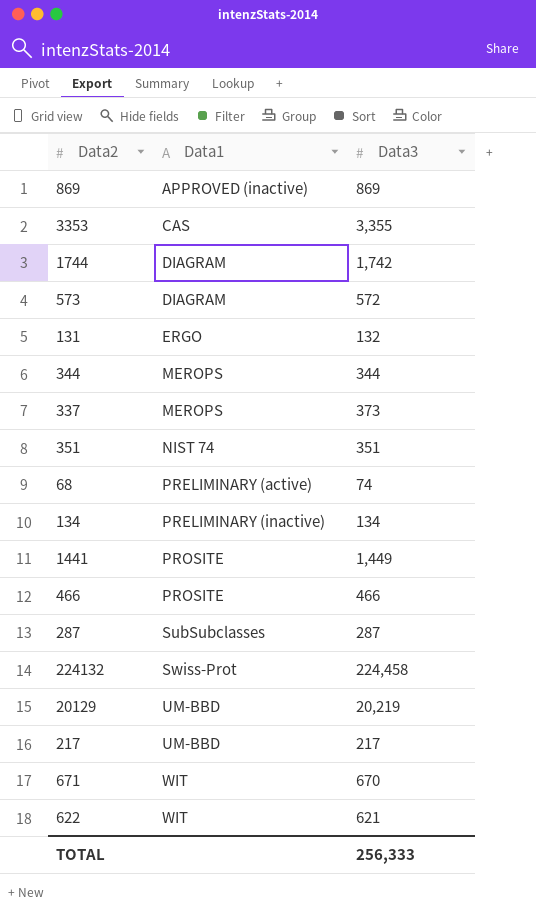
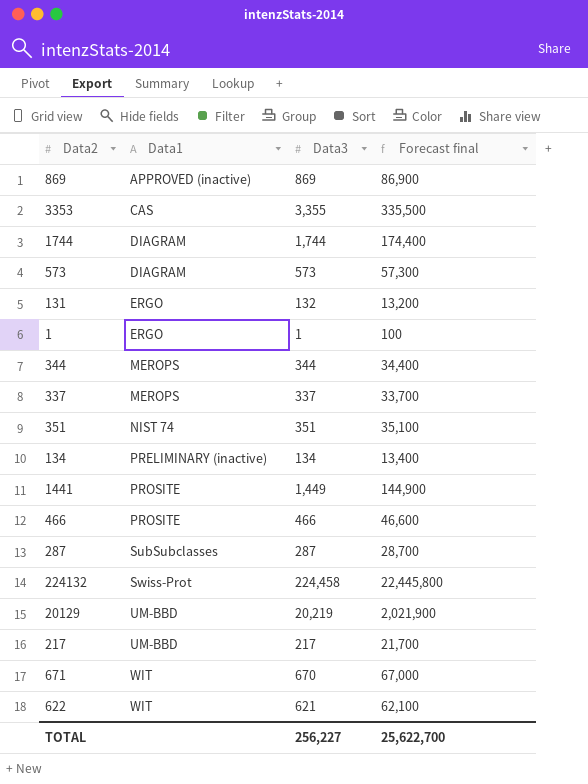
column Forecast final | formula: none -> [Data3] * 100
row 68: PRELIMINARY (active) | 74 -> none
1744 | Data3: 1,742 -> 1,744
573 | Data3: 572 -> 573
row 1: none -> ERGO | 1 | 100
337 | Data3: 373 -> 337
TOTAL | Data3: 256,333 -> 256,227

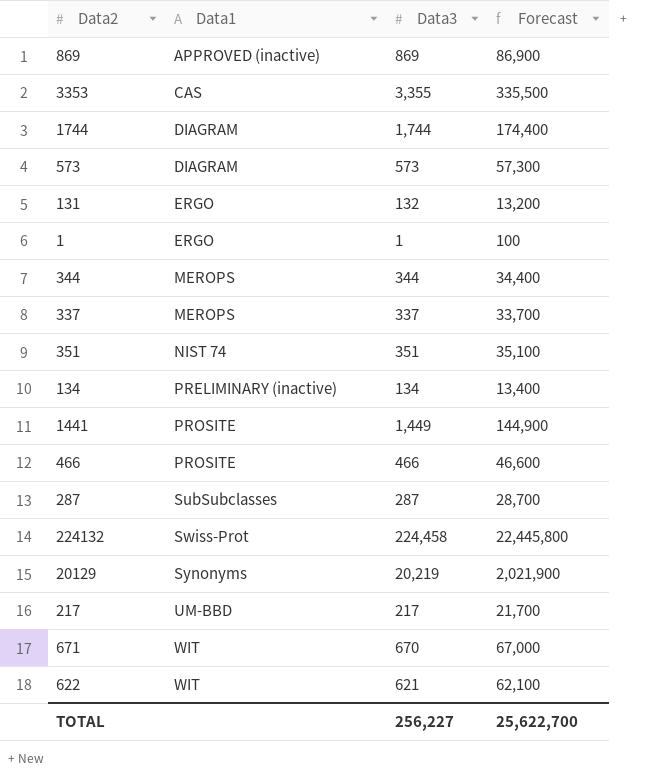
column name: Forecast final -> Forecast
20129 | Data1: UM-BBD -> Synonyms

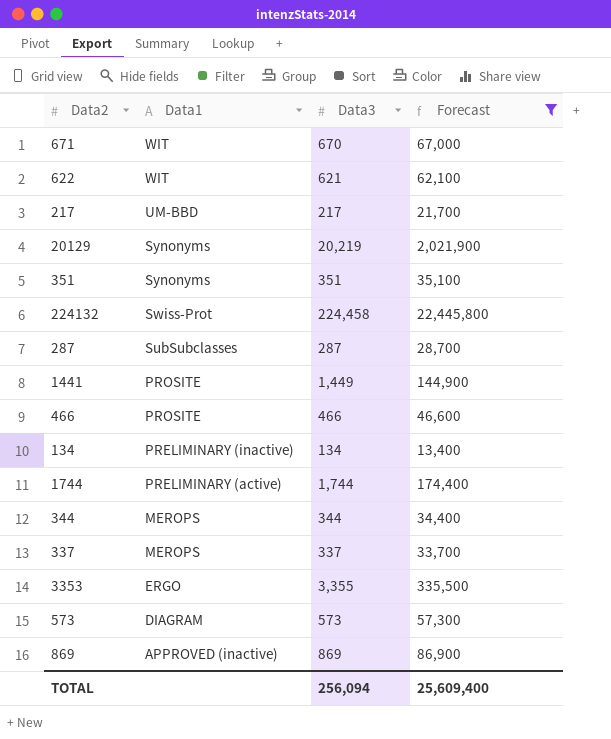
filter: none -> Forecast >= 13,400
row order: Data1 ascending -> Data1 descending
351 | Data1: NIST 74 -> Synonyms
1744 | Data1: DIAGRAM -> PRELIMINARY (active)
3353 | Data1: CAS -> ERGO
TOTAL | Data3: 256,227 -> 256,094
TOTAL | Forecast: 25,622,700 -> 25,609,400

